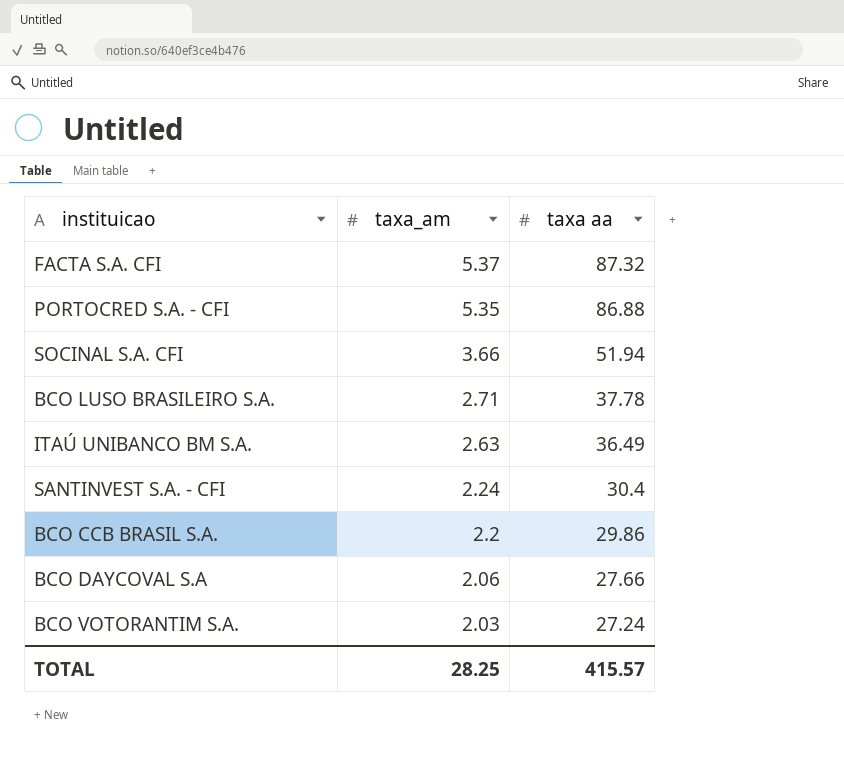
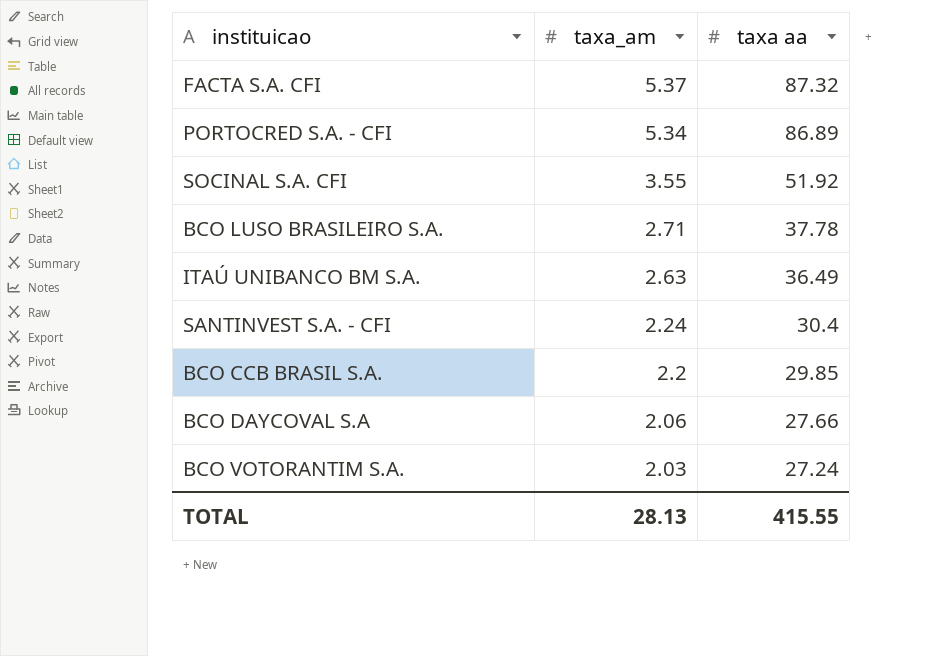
PORTOCRED S.A. - CFI | taxa_am: 5.35 -> 5.34
PORTOCRED S.A. - CFI | taxa aa: 86.88 -> 86.89
SOCINAL S.A. CFI | taxa_am: 3.66 -> 3.55
SOCINAL S.A. CFI | taxa aa: 51.94 -> 51.92
BCO CCB BRASIL S.A. | taxa aa: 29.86 -> 29.85
TOTAL | taxa_am: 28.25 -> 28.13
TOTAL | taxa aa: 415.57 -> 415.55

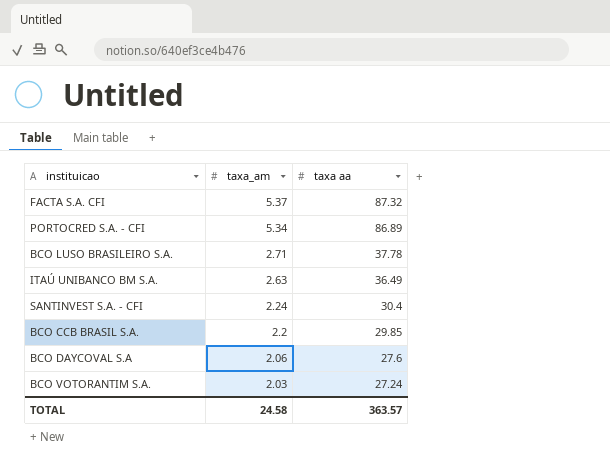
row SOCINAL S.A. CFI: 3.55 | 51.92 -> none
BCO DAYCOVAL S.A | taxa aa: 27.66 -> 27.6
TOTAL | taxa_am: 28.13 -> 24.58
TOTAL | taxa aa: 415.55 -> 363.57

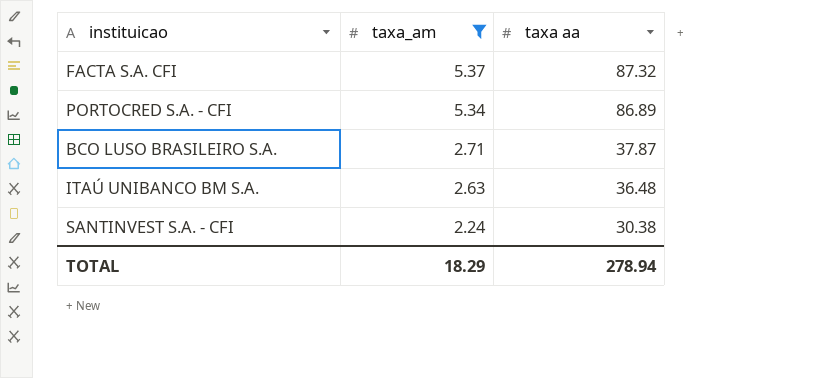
filter: none -> taxa_am >= 2.24
BCO LUSO BRASILEIRO S.A. | taxa aa: 37.78 -> 37.87
ITAÚ UNIBANCO BM S.A. | taxa aa: 36.49 -> 36.48
SANTINVEST S.A. - CFI | taxa aa: 30.4 -> 30.38
TOTAL | taxa_am: 24.58 -> 18.29
TOTAL | taxa aa: 363.57 -> 278.94

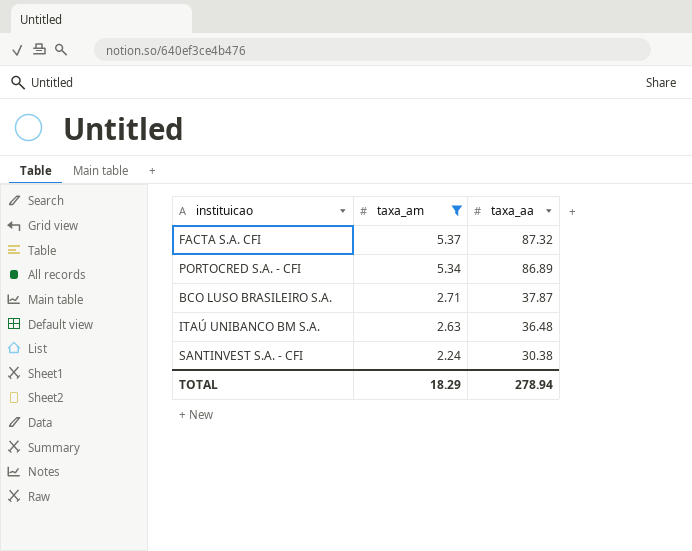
column name: taxa aa -> taxa_aa

